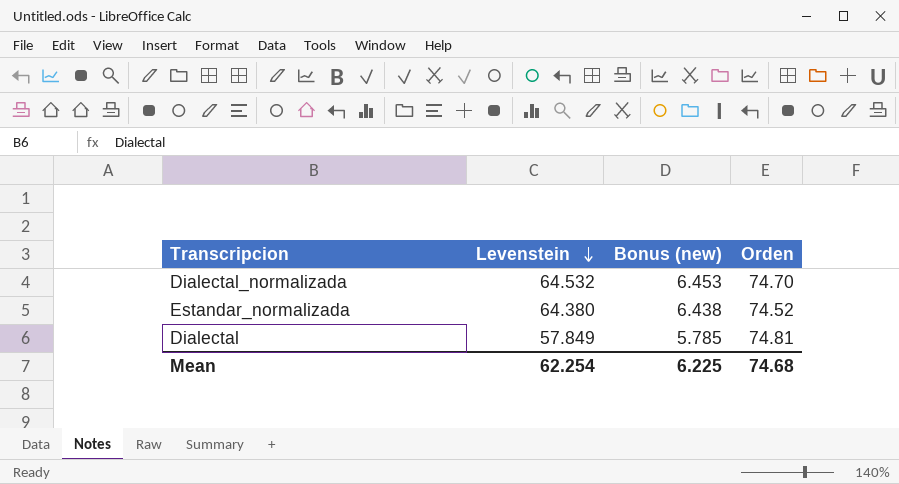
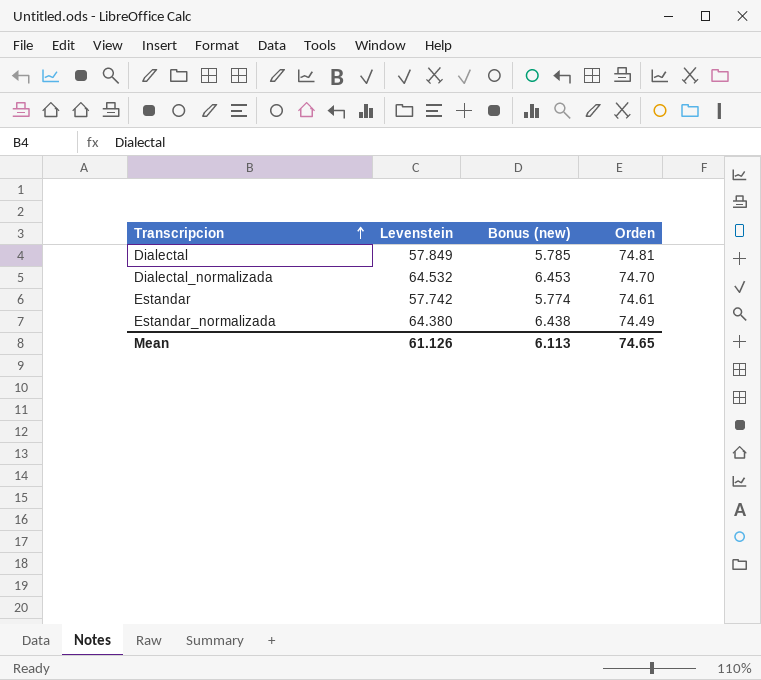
row order: Levenstein descending -> Transcripcion ascending
row Estandar: none -> 57.742 | 5.774 | 74.61
Estandar_normalizada | Orden: 74.52 -> 74.49
Mean | Levenstein: 62.254 -> 61.126
Mean | Bonus (new): 6.225 -> 6.113
Mean | Orden: 74.68 -> 74.65

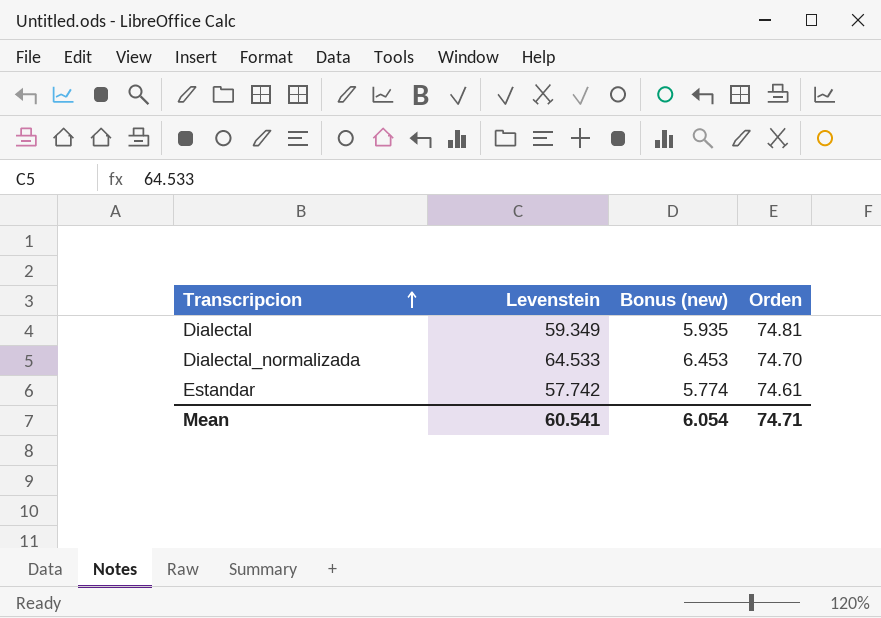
row Estandar_normalizada: 64.380 | 6.438 | 74.49 -> none
Dialectal | Levenstein: 57.849 -> 59.349
Dialectal | Bonus (new): 5.785 -> 5.935
Dialectal_normalizada | Levenstein: 64.532 -> 64.533
Mean | Levenstein: 61.126 -> 60.541
Mean | Bonus (new): 6.113 -> 6.054
Mean | Orden: 74.65 -> 74.71

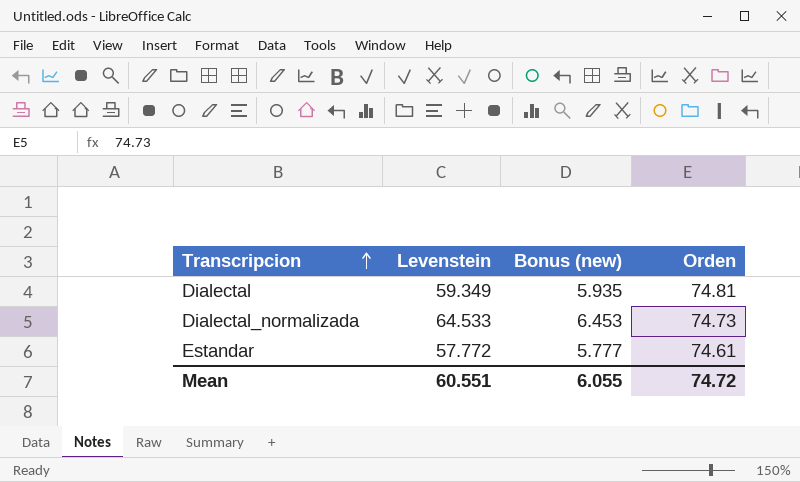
Dialectal_normalizada | Orden: 74.70 -> 74.73
Estandar | Levenstein: 57.742 -> 57.772
Estandar | Bonus (new): 5.774 -> 5.777
Mean | Levenstein: 60.541 -> 60.551
Mean | Bonus (new): 6.054 -> 6.055
Mean | Orden: 74.71 -> 74.72

